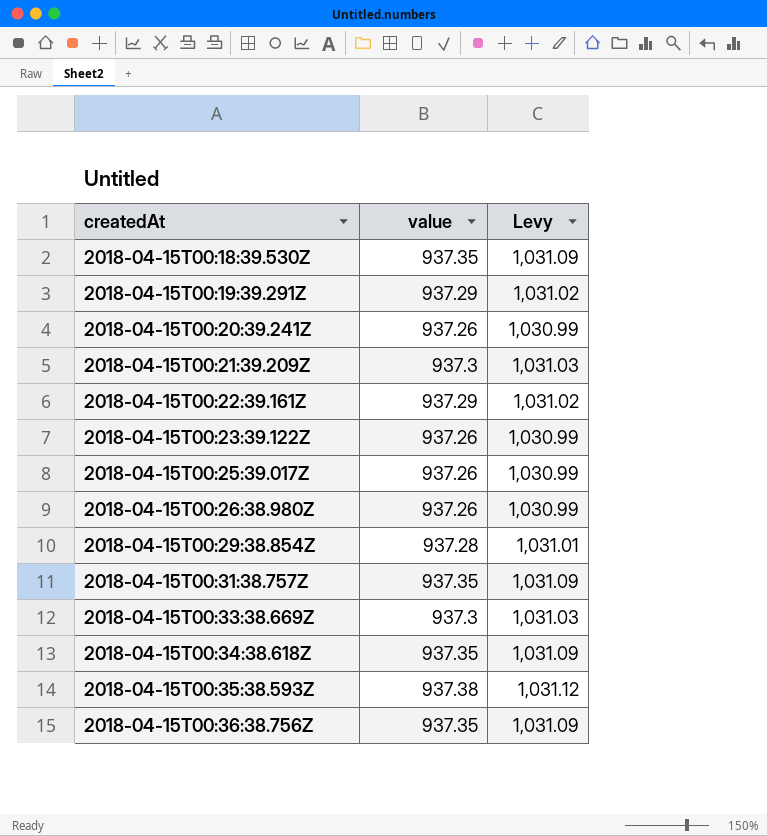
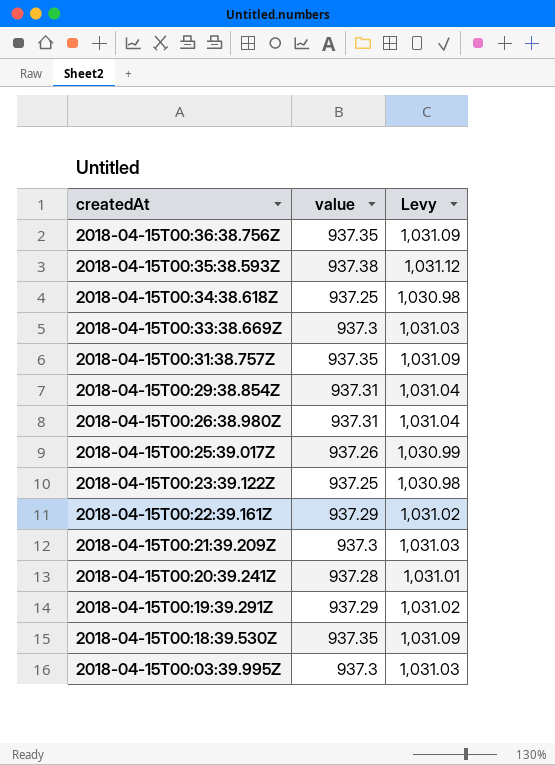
row order: createdAt ascending -> createdAt descending
2018-04-15T00:34:38.618Z | value: 937.35 -> 937.25
2018-04-15T00:34:38.618Z | Levy: 1,031.09 -> 1,030.98
2018-04-15T00:29:38.854Z | value: 937.28 -> 937.31
2018-04-15T00:29:38.854Z | Levy: 1,031.01 -> 1,031.04
2018-04-15T00:26:38.980Z | value: 937.26 -> 937.31
2018-04-15T00:26:38.980Z | Levy: 1,030.99 -> 1,031.04
2018-04-15T00:23:39.122Z | value: 937.26 -> 937.25
2018-04-15T00:23:39.122Z | Levy: 1,030.99 -> 1,030.98
2018-04-15T00:20:39.241Z | value: 937.26 -> 937.28
2018-04-15T00:20:39.241Z | Levy: 1,030.99 -> 1,031.01
row 2018-04-15T00:03:39.995Z: none -> 937.3 | 1,031.03

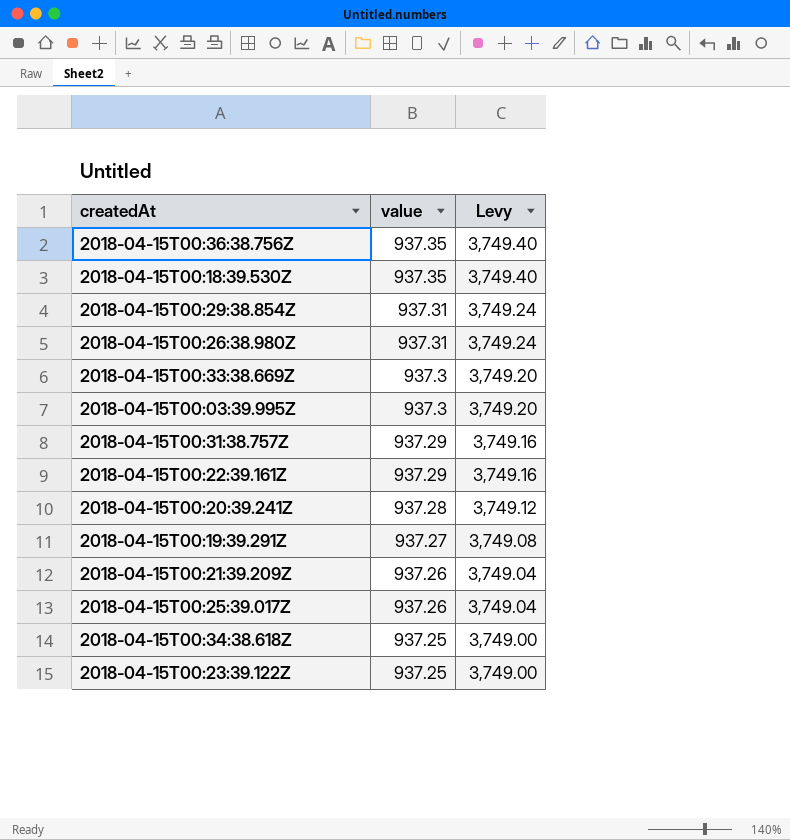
row order: createdAt descending -> value descending
column Levy | formula: [value] * 1.1 -> [value] * 4
row 2018-04-15T00:35:38.593Z: 937.38 | 1,031.12 -> none
2018-04-15T00:31:38.757Z | value: 937.35 -> 937.29
2018-04-15T00:19:39.291Z | value: 937.29 -> 937.27
2018-04-15T00:21:39.209Z | value: 937.3 -> 937.26

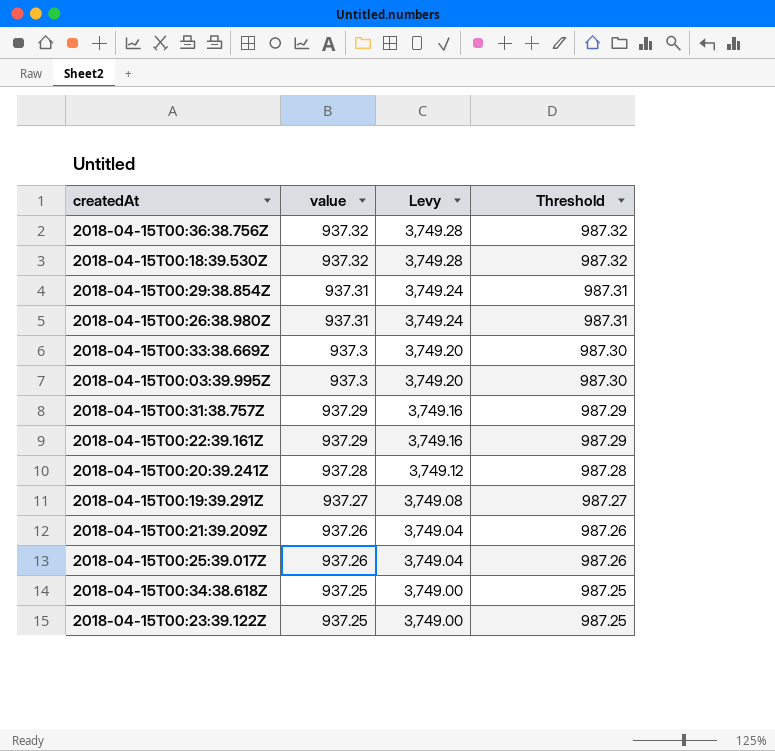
column Threshold | formula: none -> [value] + 50
2018-04-15T00:36:38.756Z | value: 937.35 -> 937.32
2018-04-15T00:36:38.756Z | Levy: 3,749.40 -> 3,749.28
2018-04-15T00:18:39.530Z | value: 937.35 -> 937.32
2018-04-15T00:18:39.530Z | Levy: 3,749.40 -> 3,749.28

